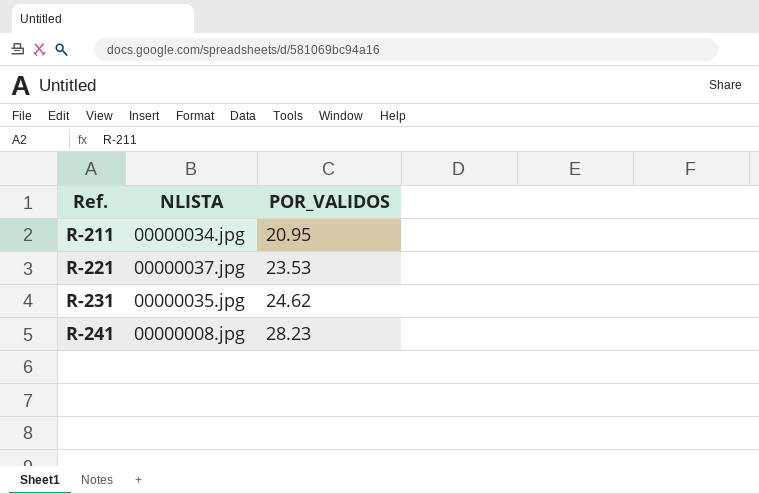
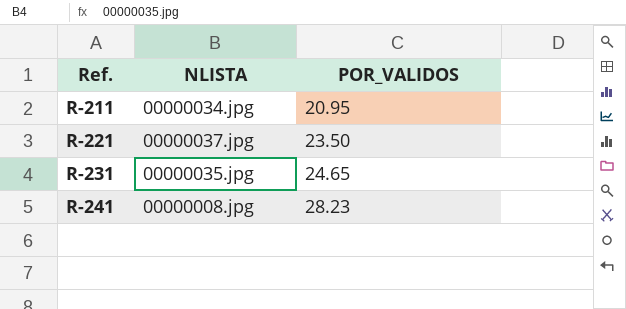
R-221 | POR_VALIDOS: 23.53 -> 23.50
R-231 | POR_VALIDOS: 24.62 -> 24.65

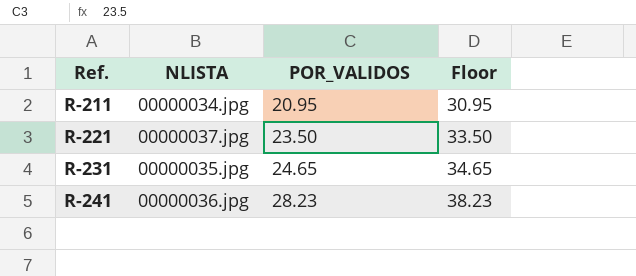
column Floor | formula: none -> [POR_VALIDOS] + 10
R-241 | NLISTA: 00000008.jpg -> 00000036.jpg

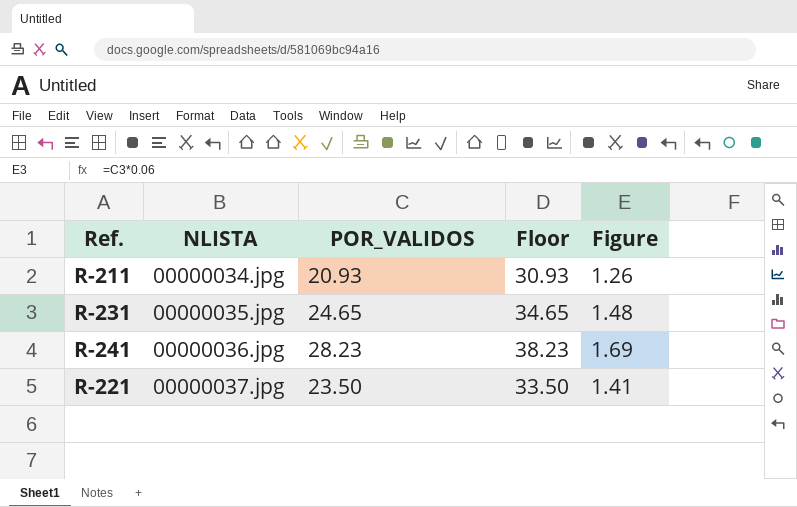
row order: Ref. ascending -> NLISTA ascending
column Figure | formula: none -> [POR_VALIDOS] * 0.06
R-211 | POR_VALIDOS: 20.95 -> 20.93
R-211 | Floor: 30.95 -> 30.93

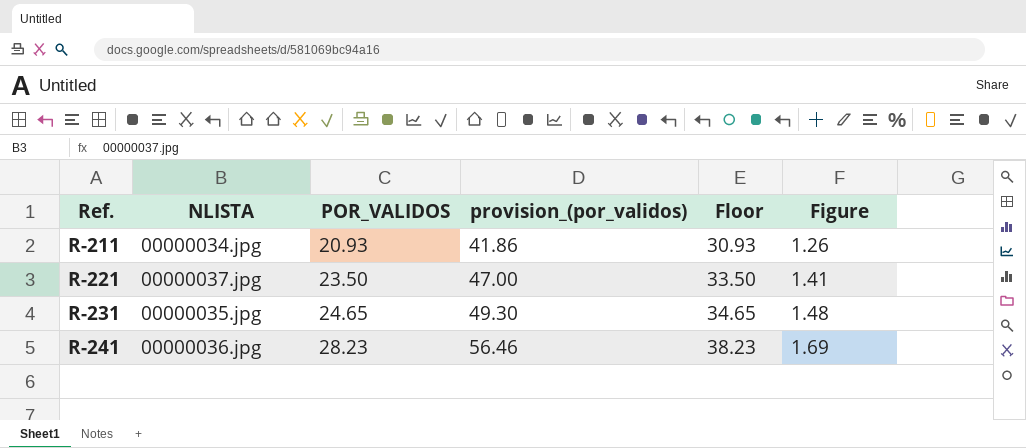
row order: NLISTA ascending -> Ref. ascending
column provision_(por_validos) | formula: none -> [POR_VALIDOS] * 2

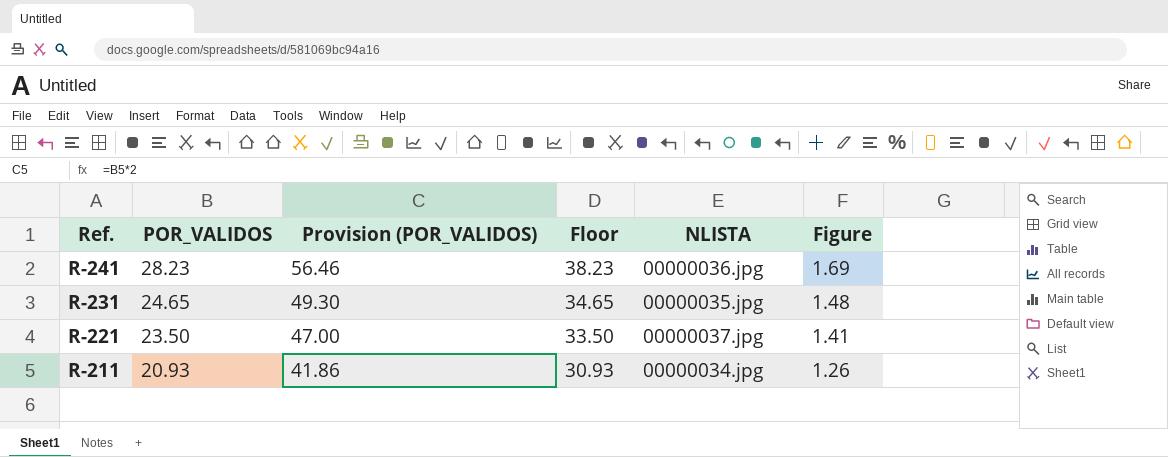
row order: Ref. ascending -> Ref. descending
column name: provision_(por_validos) -> Provision (POR_VALIDOS)
column NLISTA | position: 2 -> 5

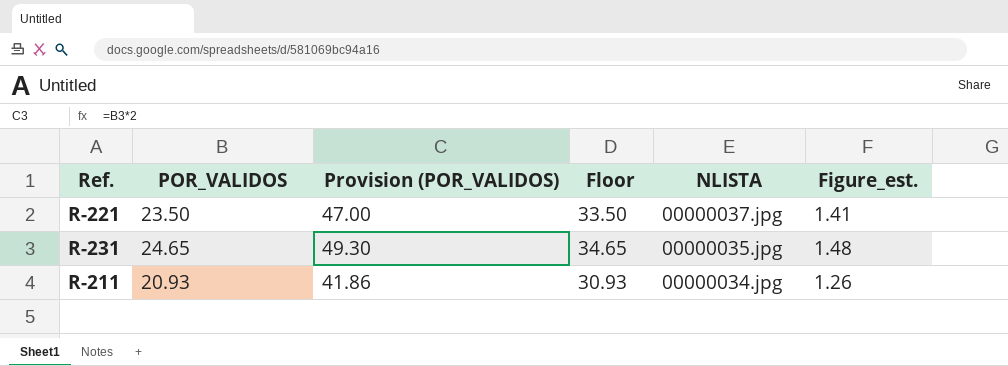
row order: Ref. descending -> NLISTA descending
column name: Figure -> Figure_est.
row R-241: 28.23 | 56.46 | 38.23 | 00000036.jpg | 1.69 -> none

